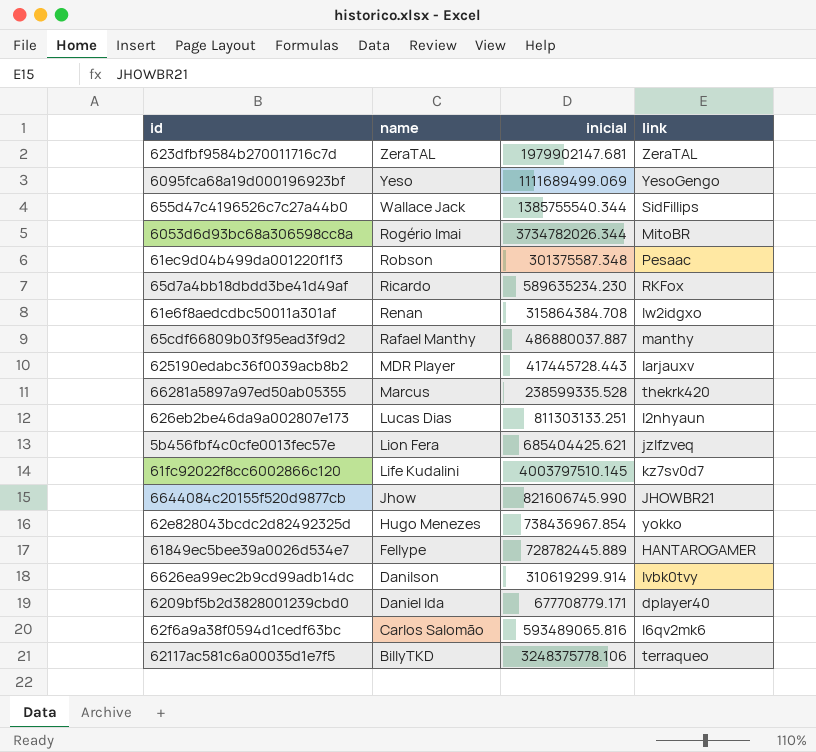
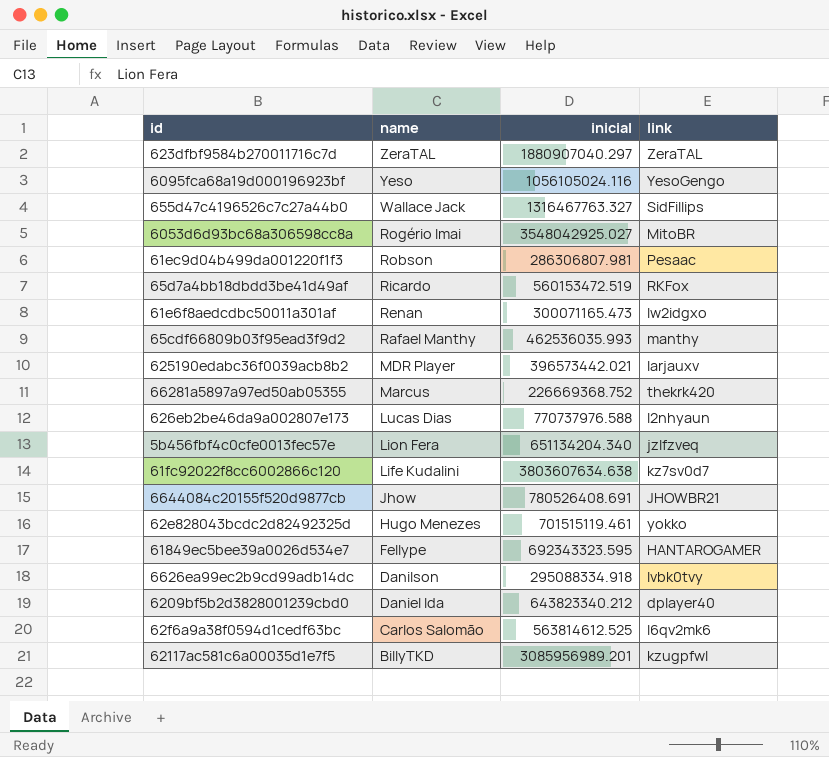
623dfbf9584b270011716c7d | inicial: 1979902147.681 -> 1880907040.297
6095fca68a19d000196923bf | inicial: 1111689499.069 -> 1056105024.116
655d47c4196526c7c27a44b0 | inicial: 1385755540.344 -> 1316467763.327
6053d6d93bc68a306598cc8a | inicial: 3734782026.344 -> 3548042925.027
61ec9d04b499da001220f1f3 | inicial: 301375587.348 -> 286306807.981
65d7a4bb18dbdd3be41d49af | inicial: 589635234.230 -> 560153472.519
61e6f8aedcdbc50011a301af | inicial: 315864384.708 -> 300071165.473
65cdf66809b03f95ead3f9d2 | inicial: 486880037.887 -> 462536035.993
625190edabc36f0039acb8b2 | inicial: 417445728.443 -> 396573442.021
66281a5897a97ed50ab05355 | inicial: 238599335.528 -> 226669368.752
626eb2be46da9a002807e173 | inicial: 811303133.251 -> 770737976.588
5b456fbf4c0cfe0013fec57e | inicial: 685404425.621 -> 651134204.340
61fc92022f8cc6002866c120 | inicial: 4003797510.145 -> 3803607634.638
6644084c20155f520d9877cb | inicial: 821606745.990 -> 780526408.691
62e828043bcdc2d82492325d | inicial: 738436967.854 -> 701515119.461
61849ec5bee39a0026d534e7 | inicial: 728782445.889 -> 692343323.595
6626ea99ec2b9cd99adb14dc | inicial: 310619299.914 -> 295088334.918
6209bf5b2d3828001239cbd0 | inicial: 677708779.171 -> 643823340.212
62f6a9a38f0594d1cedf63bc | inicial: 593489065.816 -> 563814612.525
62117ac581c6a00035d1e7f5 | inicial: 3248375778.106 -> 3085956989.201
62117ac581c6a00035d1e7f5 | link: terraqueo -> kzugpfwl

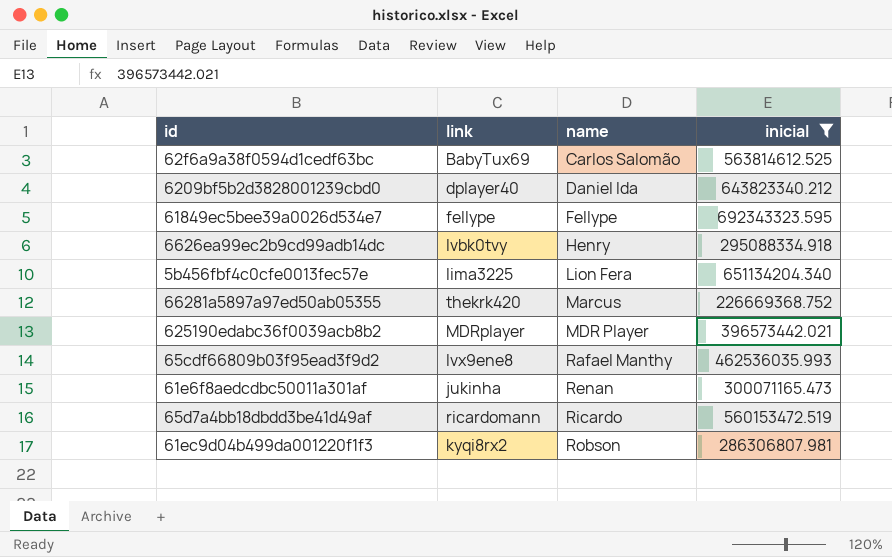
filter: none -> inicial <= 692343323.595
row order: name descending -> name ascending
column link | position: 4 -> 2
62f6a9a38f0594d1cedf63bc | link: l6qv2mk6 -> BabyTux69
61849ec5bee39a0026d534e7 | link: HANTAROGAMER -> fellype
6626ea99ec2b9cd99adb14dc | name: Danilson -> Henry
5b456fbf4c0cfe0013fec57e | link: jzlfzveq -> lima3225
625190edabc36f0039acb8b2 | link: larjauxv -> MDRplayer
65cdf66809b03f95ead3f9d2 | link: manthy -> lvx9ene8
61e6f8aedcdbc50011a301af | link: lw2idgxo -> jukinha
65d7a4bb18dbdd3be41d49af | link: RKFox -> ricardomann
61ec9d04b499da001220f1f3 | link: Pesaac -> kyqi8rx2

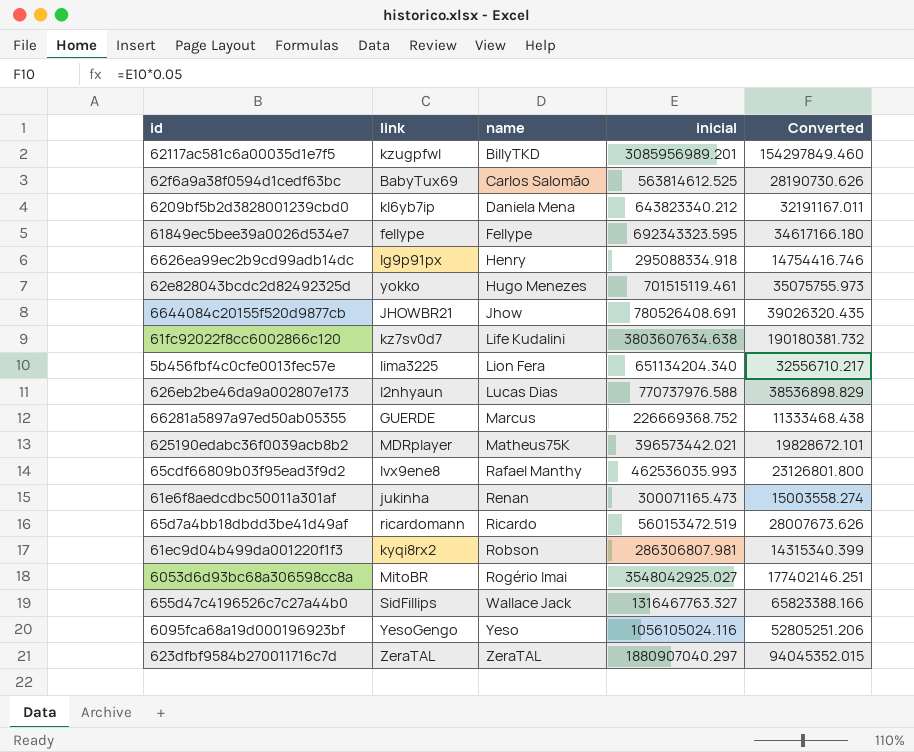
filter: inicial <= 692343323.595 -> none
column Converted | formula: none -> [inicial] * 0.05
6209bf5b2d3828001239cbd0 | link: dplayer40 -> kl6yb7ip
6209bf5b2d3828001239cbd0 | name: Daniel Ida -> Daniela Mena
6626ea99ec2b9cd99adb14dc | link: lvbk0tvy -> lg9p91px
66281a5897a97ed50ab05355 | link: thekrk420 -> GUERDE
625190edabc36f0039acb8b2 | name: MDR Player -> Matheus75K

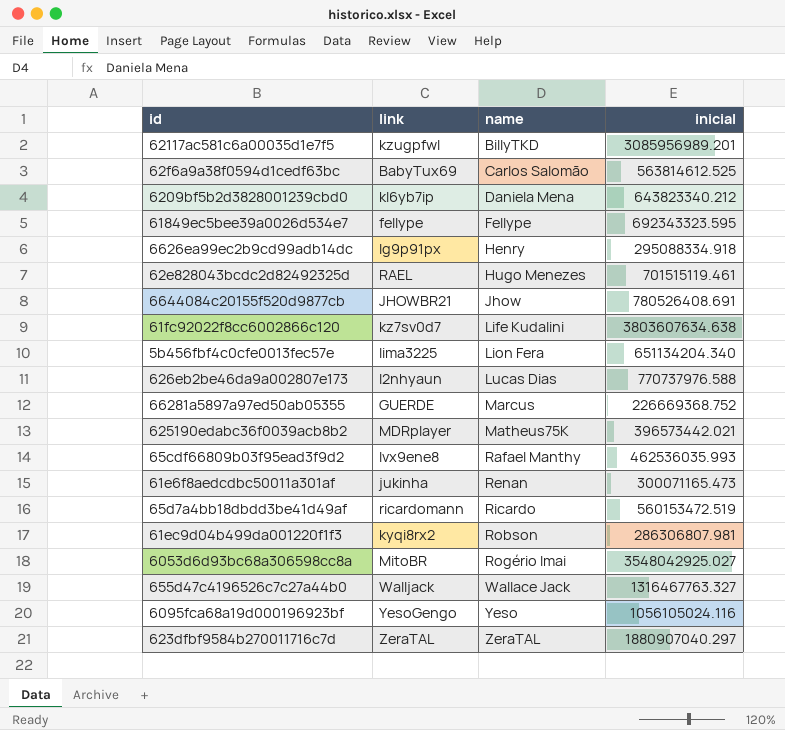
column Converted | formula: [inicial] * 0.05 -> none
62e828043bcdc2d82492325d | link: yokko -> RAEL
655d47c4196526c7c27a44b0 | link: SidFillips -> Walljack

